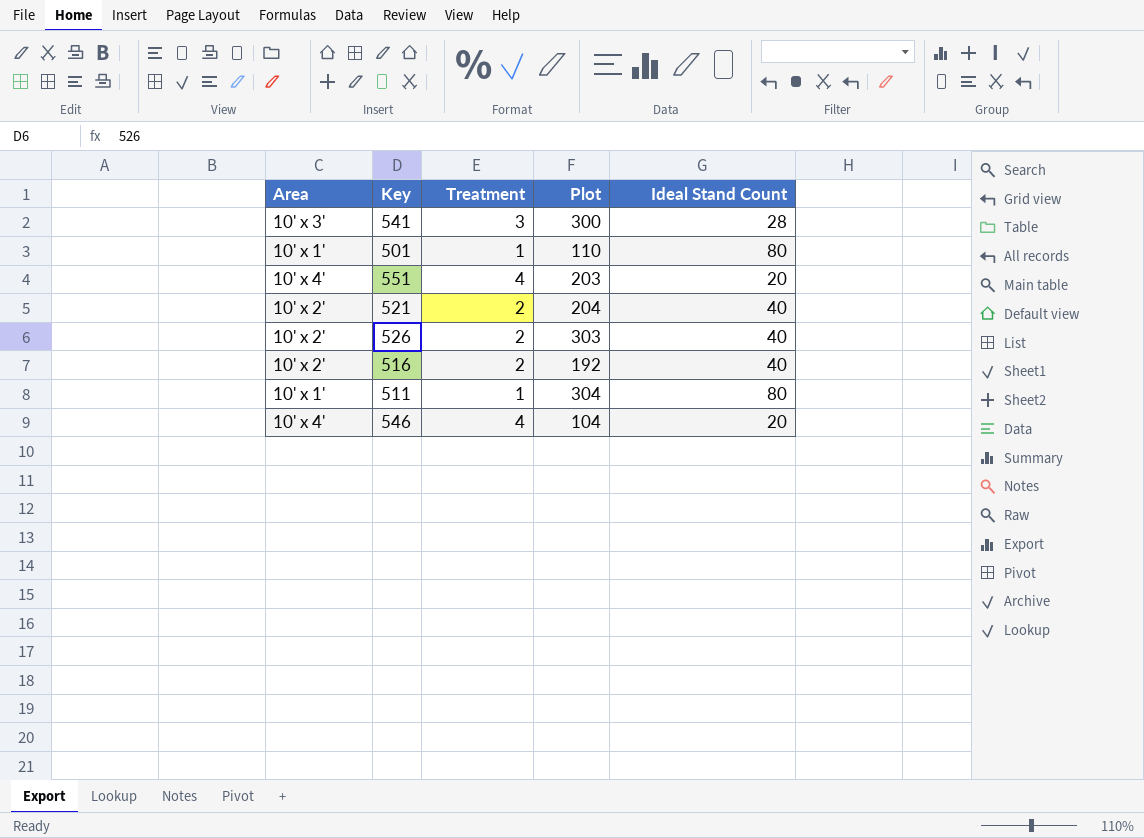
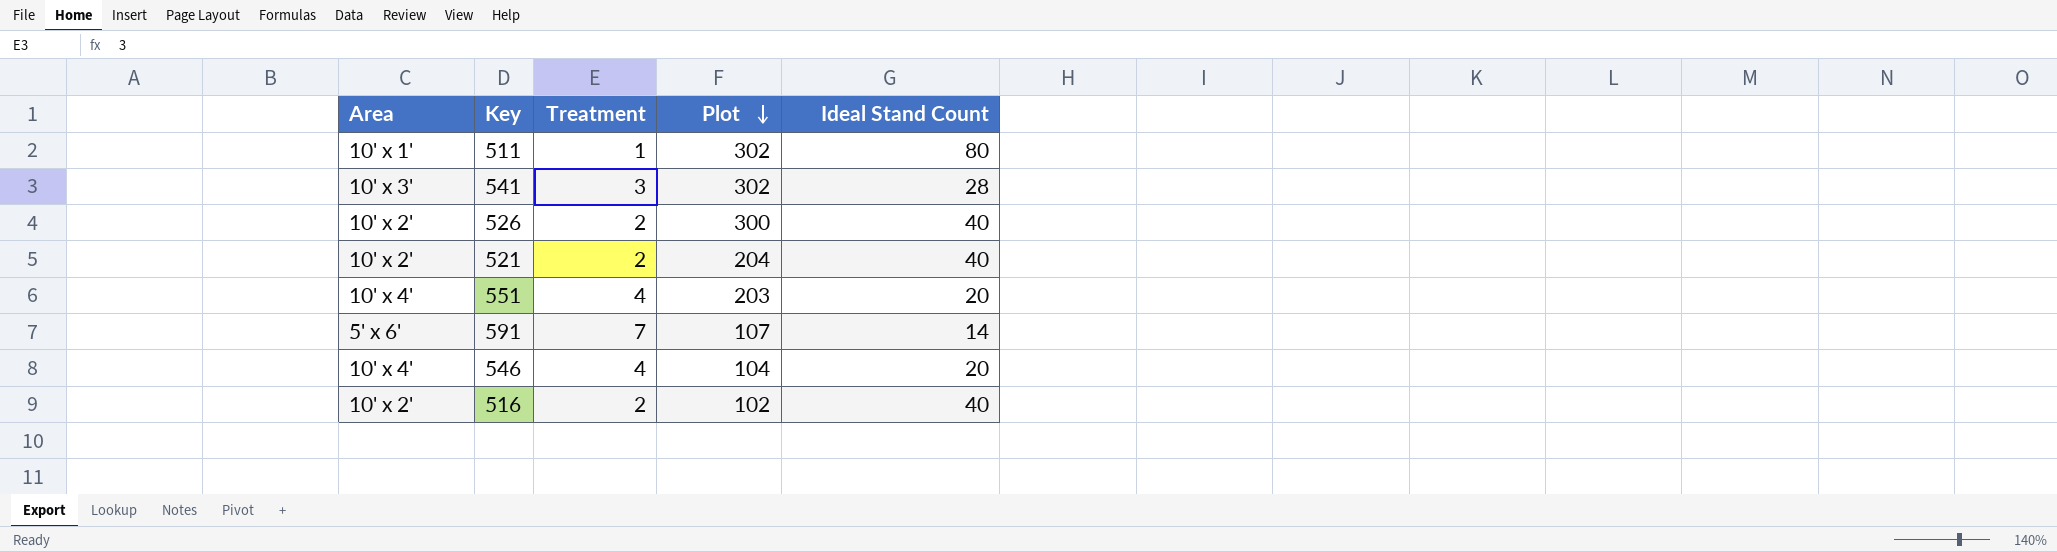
row order: none -> Plot descending
row 501: 10' x 1' | 1 | 110 | 80 -> none
511 | Plot: 304 -> 302
541 | Plot: 300 -> 302
526 | Plot: 303 -> 300
row 591: none -> 5' x 6' | 7 | 107 | 14
516 | Plot: 192 -> 102

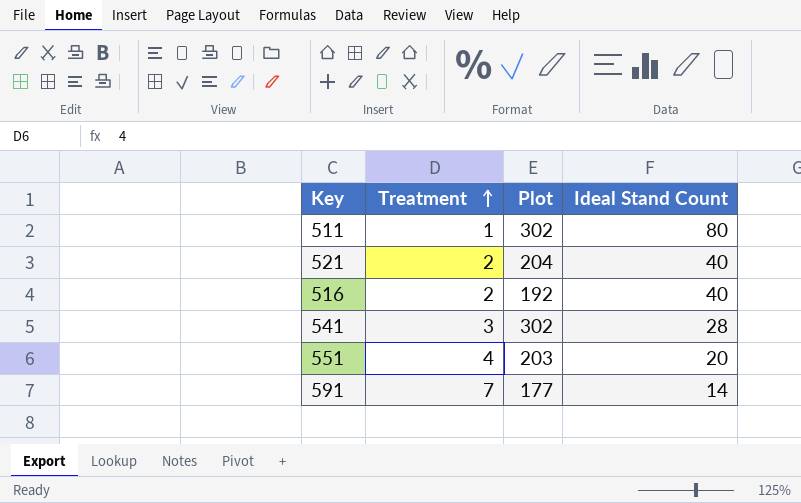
row order: Plot descending -> Treatment ascending
column Area | position: 1 -> none
row 526: 10' x 2' | 2 | 300 | 40 -> none
row 546: 10' x 4' | 4 | 104 | 20 -> none
516 | Plot: 102 -> 192
591 | Plot: 107 -> 177

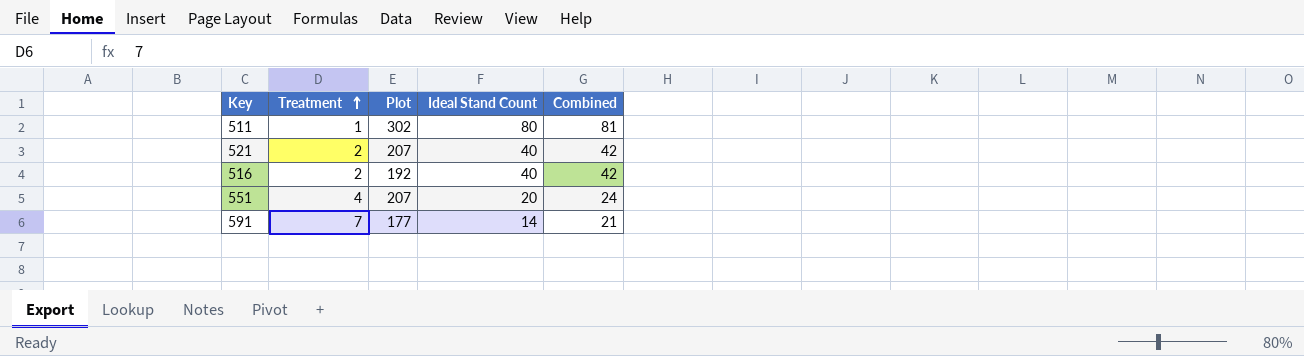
column Combined | formula: none -> [Treatment] + [Ideal Stand Count]
row 541: 3 | 302 | 28 -> none
521 | Plot: 204 -> 207
551 | Plot: 203 -> 207

